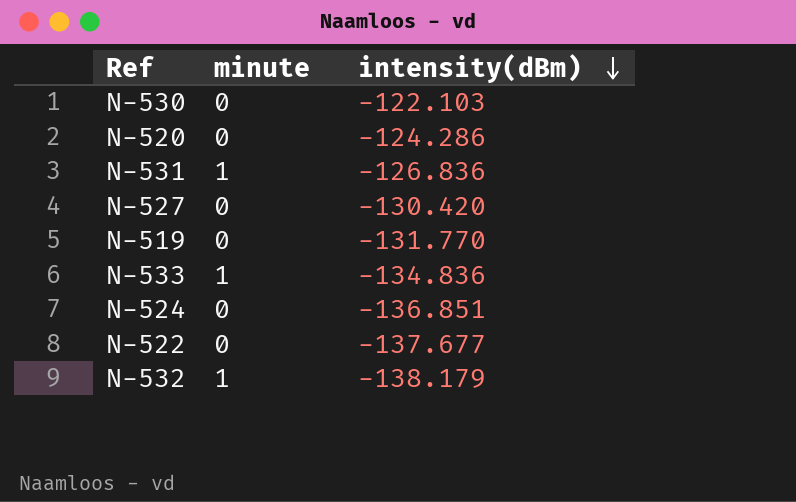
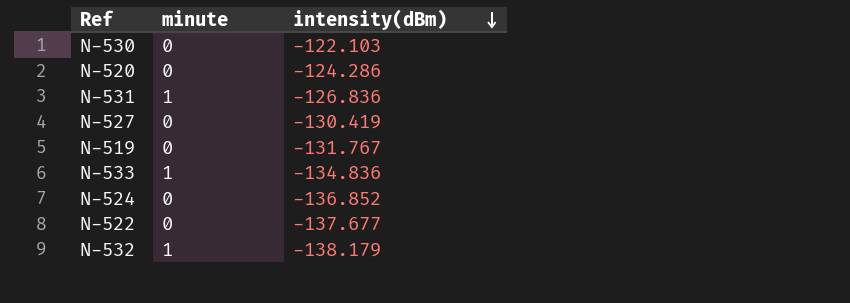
N-527 | intensity(dBm): -130.420 -> -130.419
N-519 | intensity(dBm): -131.770 -> -131.767
N-524 | intensity(dBm): -136.851 -> -136.852

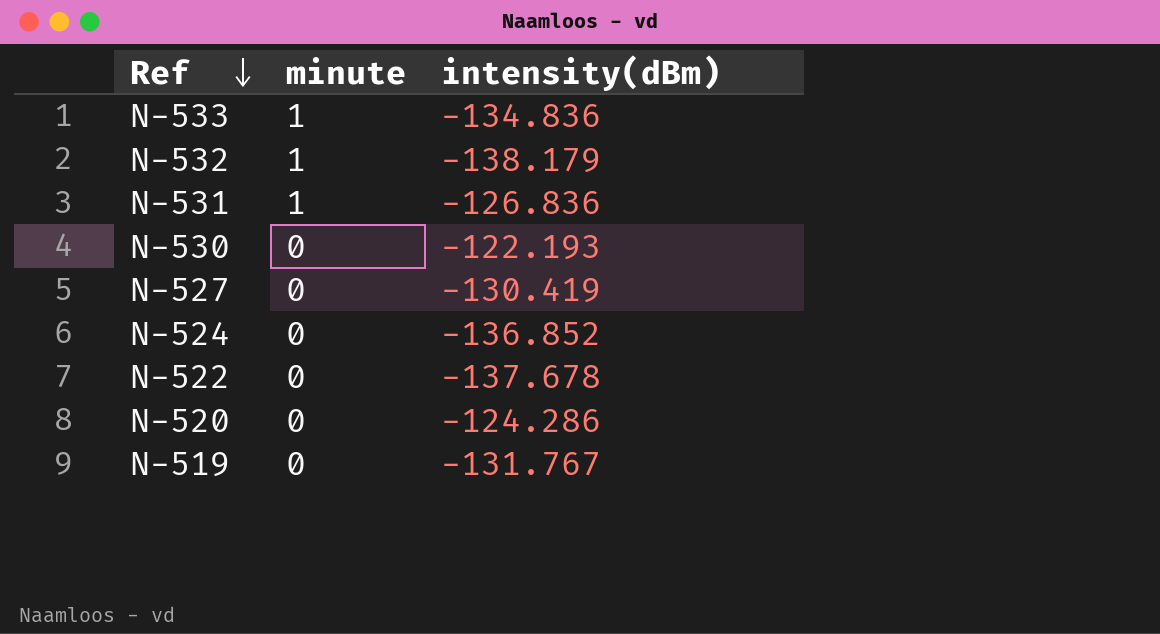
row order: intensity(dBm) descending -> Ref descending
N-530 | intensity(dBm): -122.103 -> -122.193
N-522 | intensity(dBm): -137.677 -> -137.678

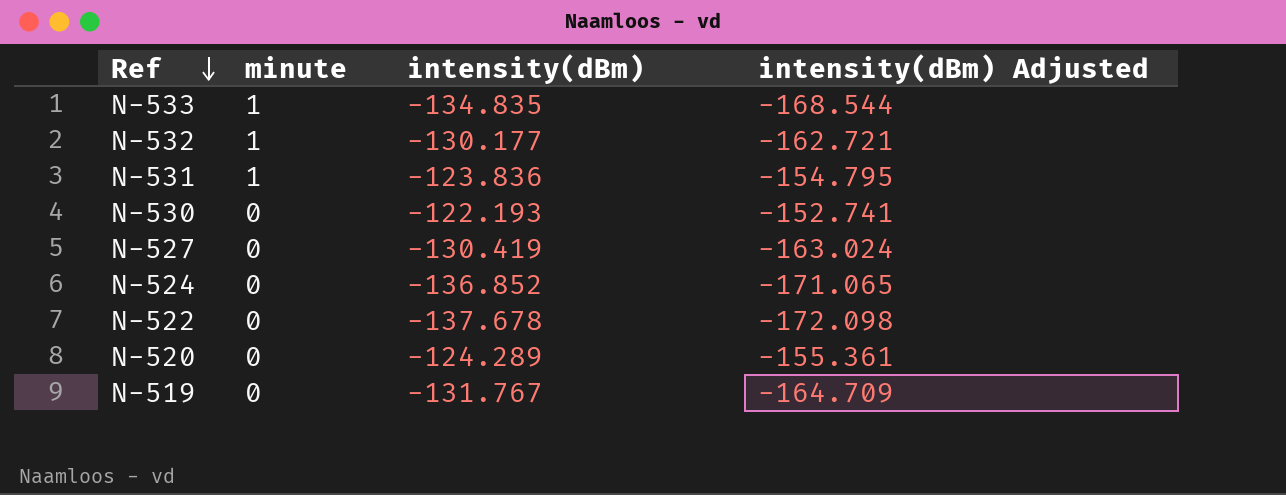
column intensity(dBm) Adjusted | formula: none -> [intensity(dBm)] * 1.25
N-533 | intensity(dBm): -134.836 -> -134.835
N-532 | intensity(dBm): -138.179 -> -130.177
N-531 | intensity(dBm): -126.836 -> -123.836
N-520 | intensity(dBm): -124.286 -> -124.289

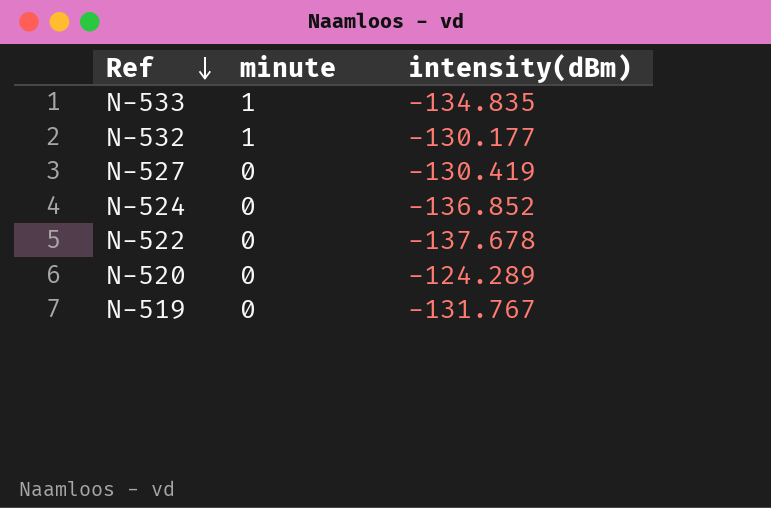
column intensity(dBm) Adjusted | formula: [intensity(dBm)] * 1.25 -> none
row N-531: 1 | -123.836 | -154.795 -> none
row N-530: 0 | -122.193 | -152.741 -> none

